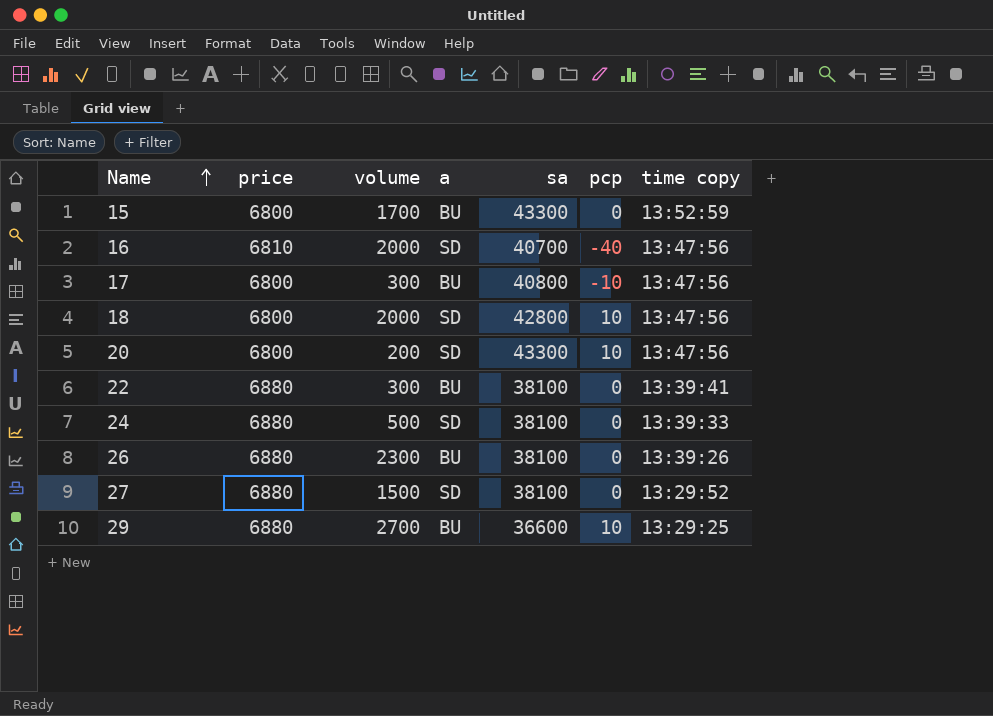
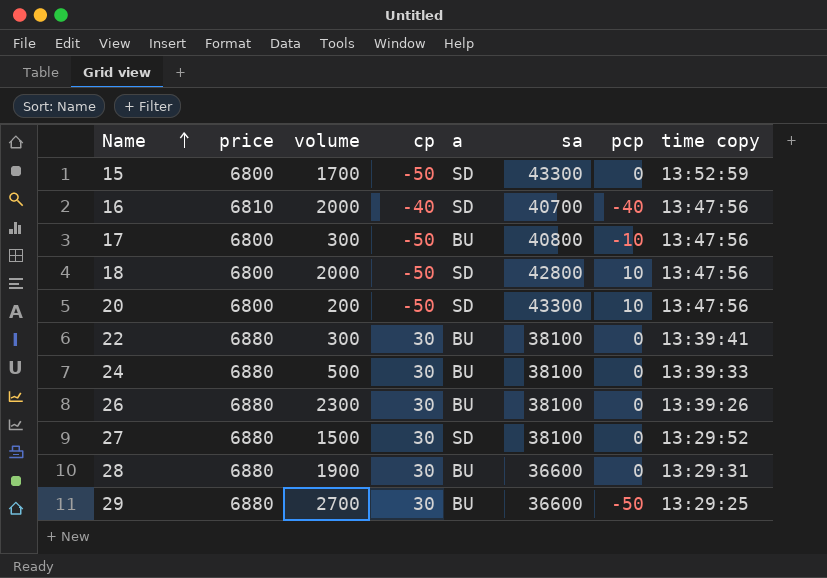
column cp | position: none -> 4
15 | a: BU -> SD
24 | a: SD -> BU
row 28: none -> 6880 | 1900 | 30 | BU | 36600 | 0 | 13:29:31
29 | pcp: 10 -> -50

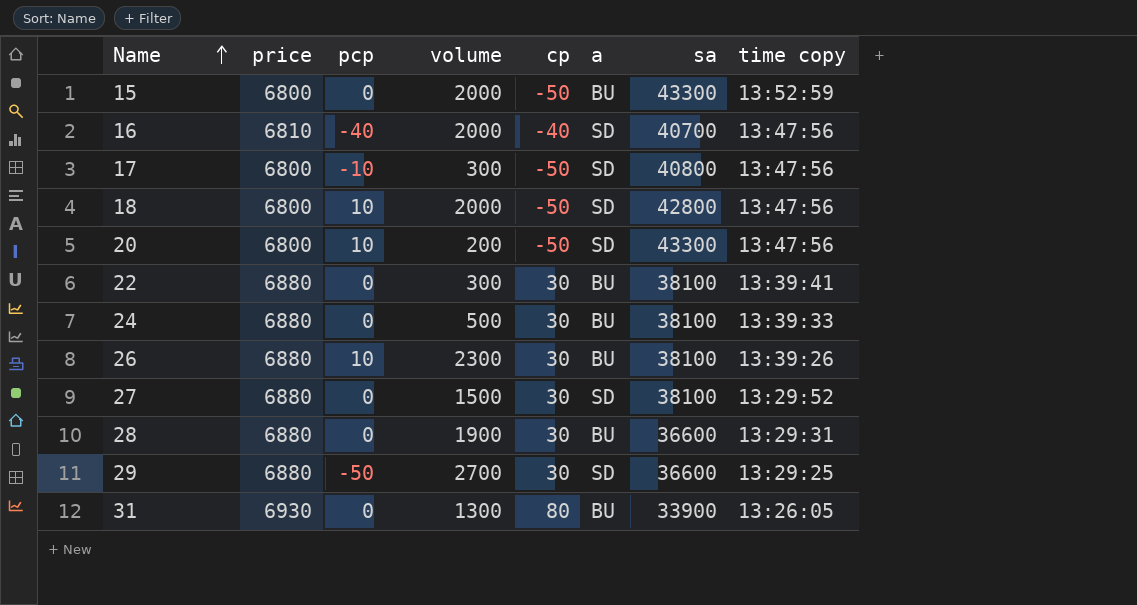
column pcp | position: 7 -> 3
15 | volume: 1700 -> 2000
15 | a: SD -> BU
17 | a: BU -> SD
26 | pcp: 0 -> 10
29 | a: BU -> SD
row 31: none -> 6930 | 0 | 1300 | 80 | BU | 33900 | 13:26:05

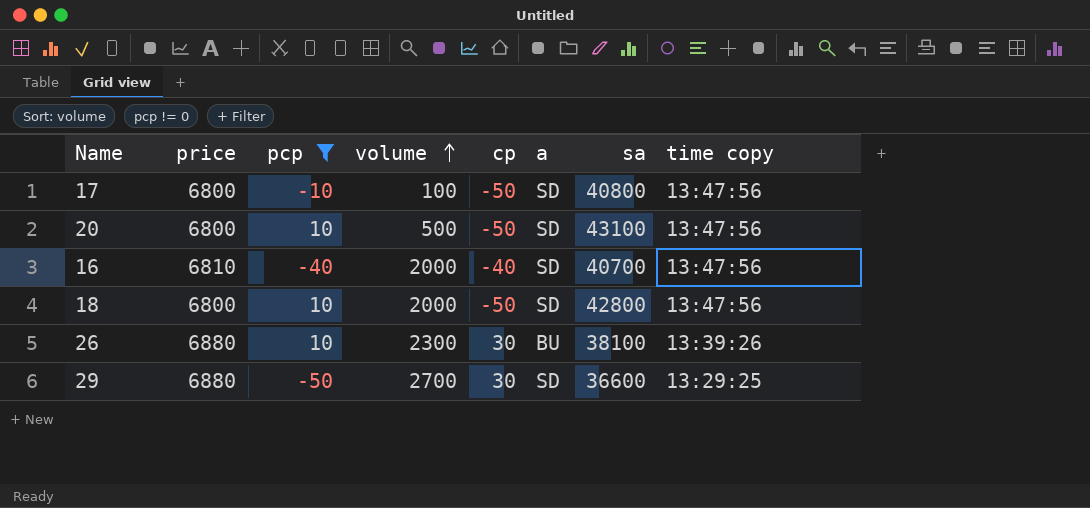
filter: none -> pcp != 0
row order: Name ascending -> volume ascending
17 | volume: 300 -> 100
20 | volume: 200 -> 500
20 | sa: 43300 -> 43100

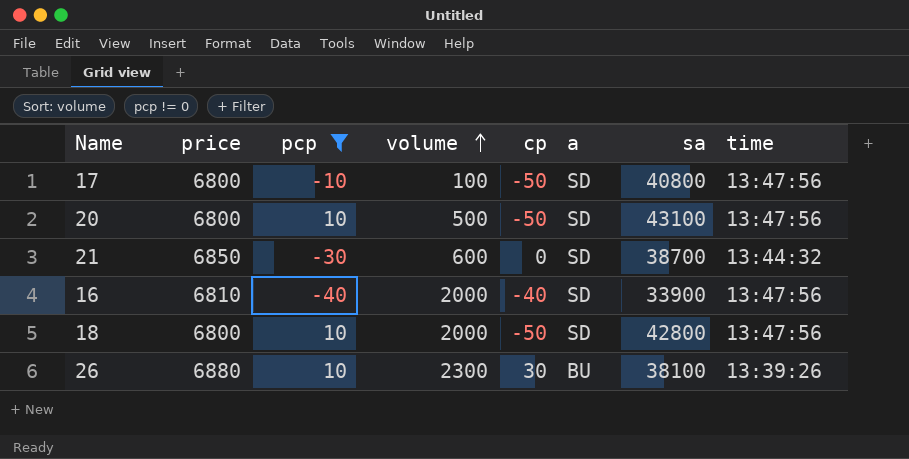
column name: time copy -> time
row 29: 6880 | -50 | 2700 | 30 | SD | 36600 | 13:29:25 -> none
row 21: none -> 6850 | -30 | 600 | 0 | SD | 38700 | 13:44:32
16 | sa: 40700 -> 33900

